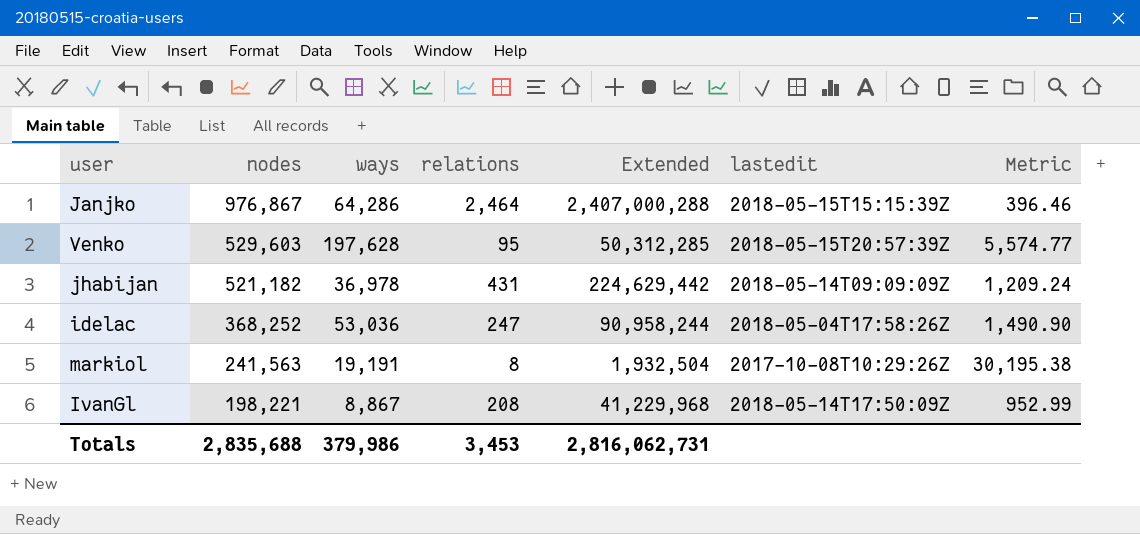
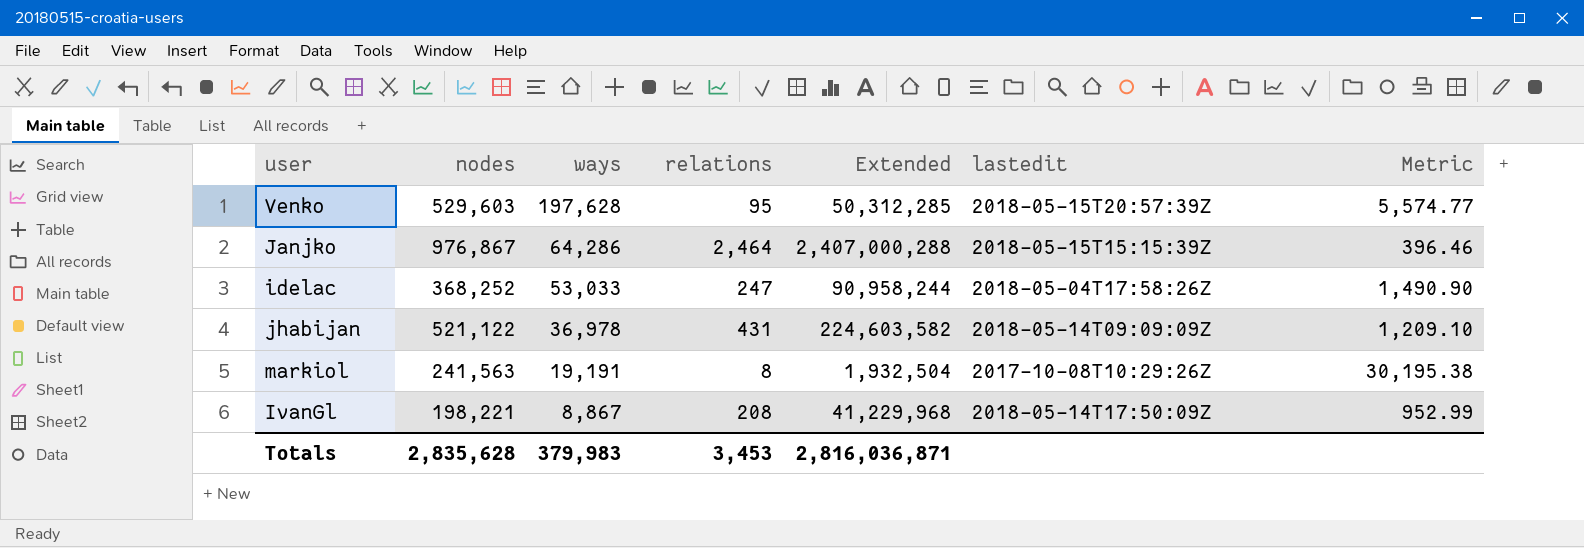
row order: nodes descending -> ways descending
idelac | ways: 53,036 -> 53,033
jhabijan | nodes: 521,182 -> 521,122
jhabijan | Extended: 224,629,442 -> 224,603,582
jhabijan | Metric: 1,209.24 -> 1,209.10
Totals | nodes: 2,835,688 -> 2,835,628
Totals | ways: 379,986 -> 379,983
Totals | Extended: 2,816,062,731 -> 2,816,036,871

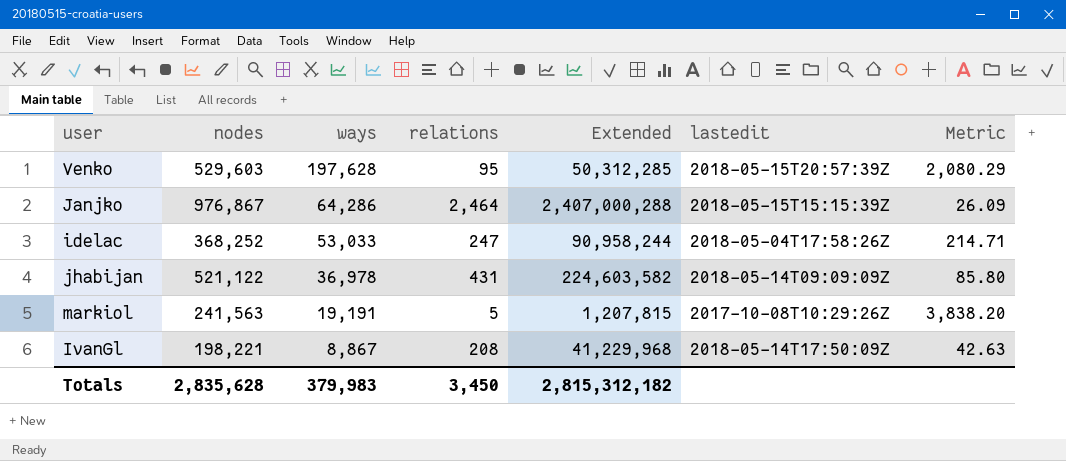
column Metric | formula: [nodes] / [relations] -> [ways] / [relations]
markiol | relations: 8 -> 5
markiol | Extended: 1,932,504 -> 1,207,815
Totals | relations: 3,453 -> 3,450
Totals | Extended: 2,816,036,871 -> 2,815,312,182

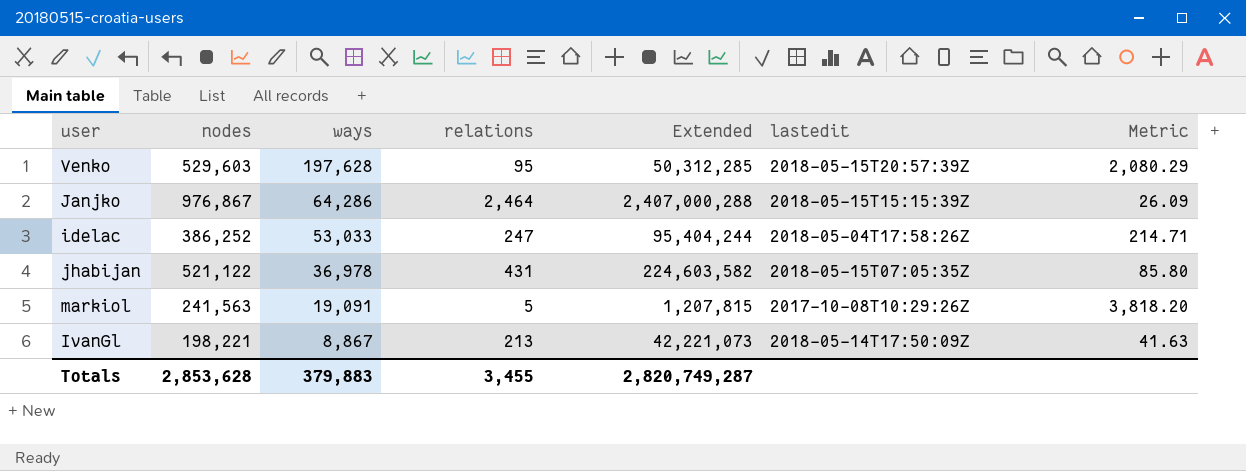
idelac | nodes: 368,252 -> 386,252
idelac | Extended: 90,958,244 -> 95,404,244
jhabijan | lastedit: 2018-05-14T09:09:09Z -> 2018-05-15T07:05:35Z
markiol | ways: 19,191 -> 19,091
markiol | Metric: 3,838.20 -> 3,818.20
IvanGl | relations: 208 -> 213
IvanGl | Extended: 41,229,968 -> 42,221,073
IvanGl | Metric: 42.63 -> 41.63
Totals | nodes: 2,835,628 -> 2,853,628
Totals | ways: 379,983 -> 379,883
Totals | relations: 3,450 -> 3,455
Totals | Extended: 2,815,312,182 -> 2,820,749,287

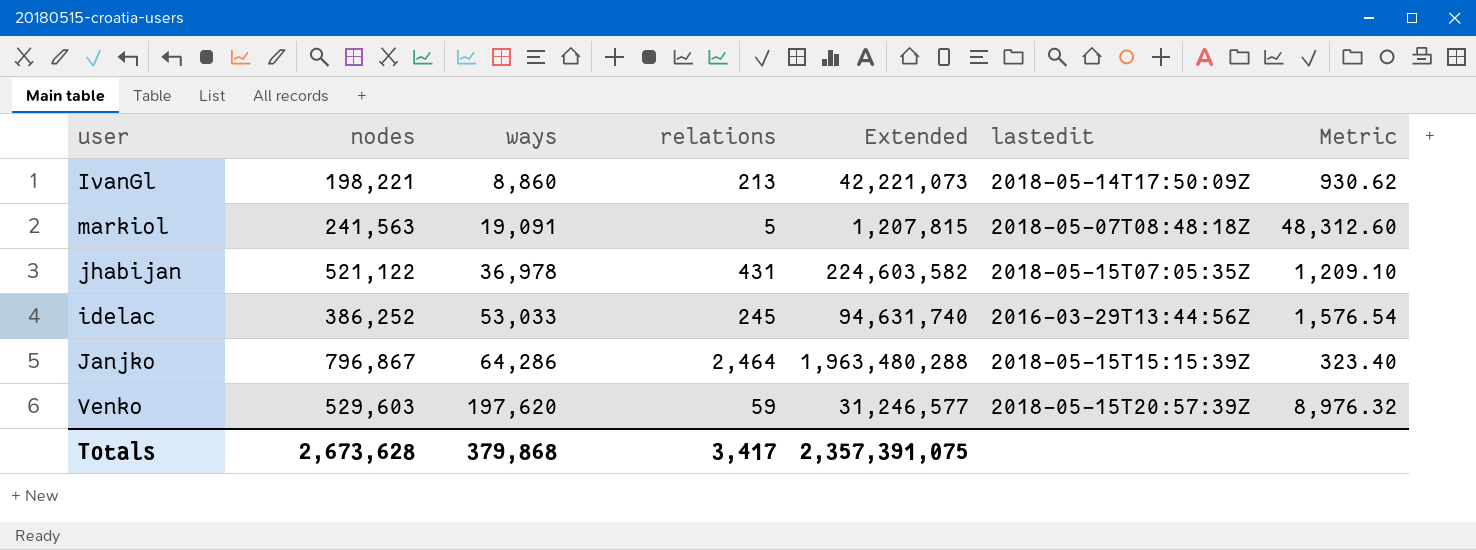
row order: ways descending -> ways ascending
column Metric | formula: [ways] / [relations] -> [nodes] / [relations]
IvanGl | ways: 8,867 -> 8,860
markiol | lastedit: 2017-10-08T10:29:26Z -> 2018-05-07T08:48:18Z
idelac | relations: 247 -> 245
idelac | Extended: 95,404,244 -> 94,631,740
idelac | lastedit: 2018-05-04T17:58:26Z -> 2016-03-29T13:44:56Z
Janjko | nodes: 976,867 -> 796,867
Janjko | Extended: 2,407,000,288 -> 1,963,480,288
Venko | ways: 197,628 -> 197,620
Venko | relations: 95 -> 59
Venko | Extended: 50,312,285 -> 31,246,577
Totals | nodes: 2,853,628 -> 2,673,628
Totals | ways: 379,883 -> 379,868
Totals | relations: 3,455 -> 3,417
Totals | Extended: 2,820,749,287 -> 2,357,391,075

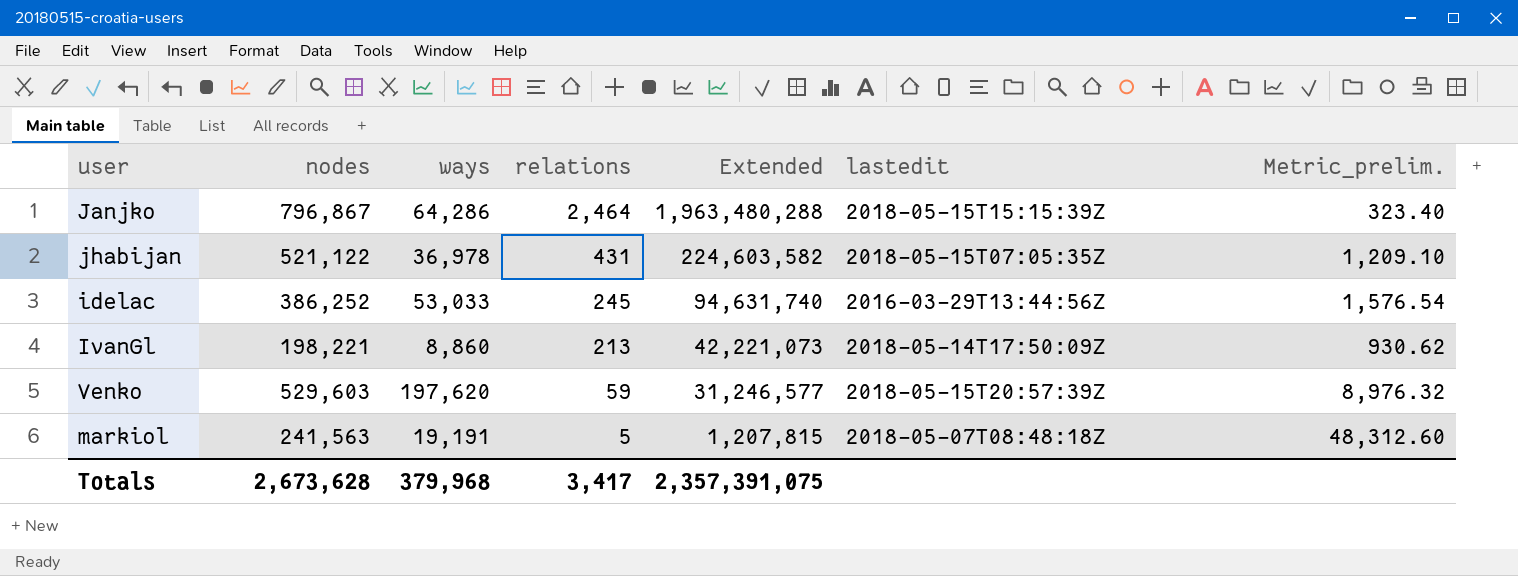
row order: ways ascending -> relations descending
column name: Metric -> Metric_prelim.
markiol | ways: 19,091 -> 19,191
Totals | ways: 379,868 -> 379,968

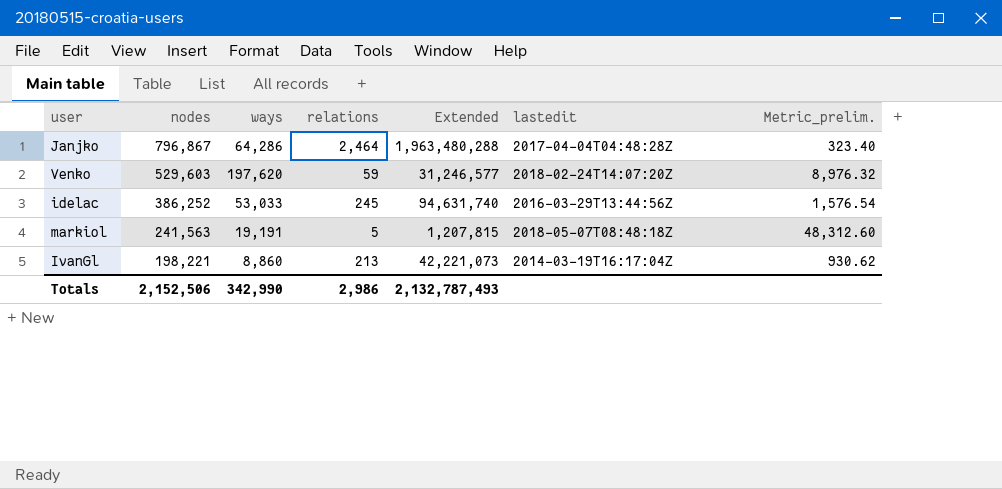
row order: relations descending -> nodes descending
row jhabijan: 521,122 | 36,978 | 431 | 224,603,582 | 2018-05-15T07:05:35Z | 1,209.10 -> none
Janjko | lastedit: 2018-05-15T15:15:39Z -> 2017-04-04T04:48:28Z
Venko | lastedit: 2018-05-15T20:57:39Z -> 2018-02-24T14:07:20Z
IvanGl | lastedit: 2018-05-14T17:50:09Z -> 2014-03-19T16:17:04Z
Totals | nodes: 2,673,628 -> 2,152,506
Totals | ways: 379,968 -> 342,990
Totals | relations: 3,417 -> 2,986
Totals | Extended: 2,357,391,075 -> 2,132,787,493

